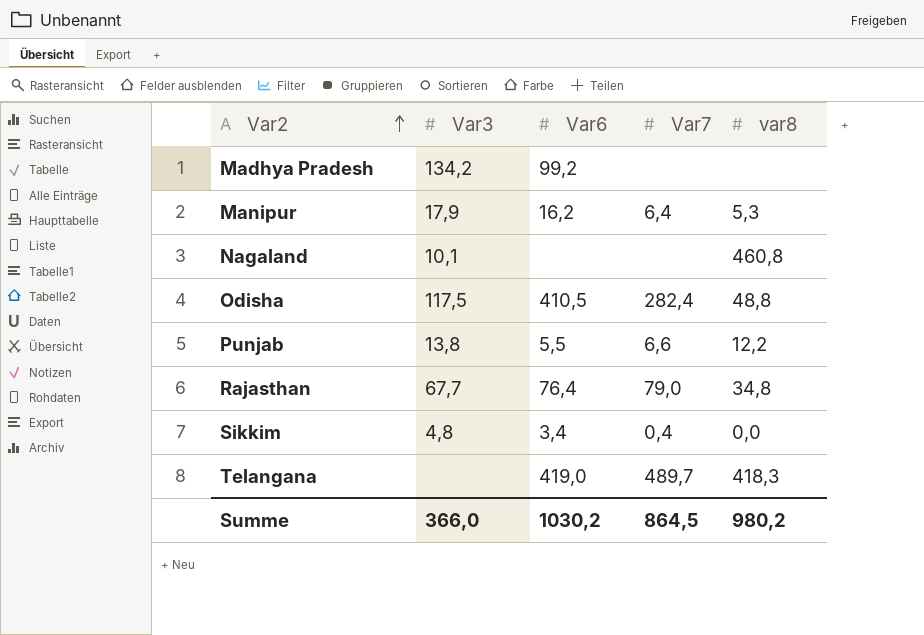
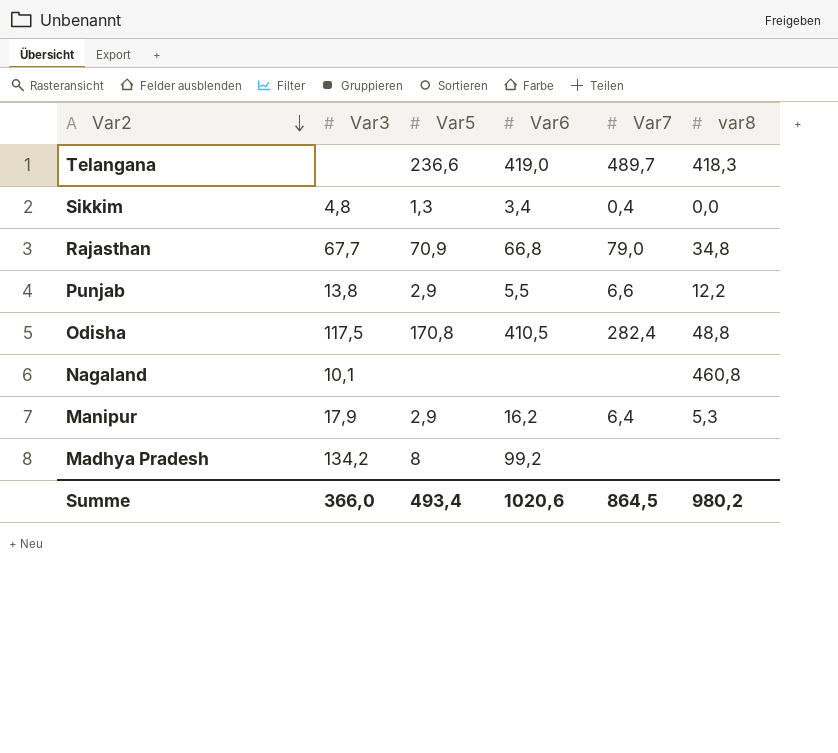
row order: Var2 ascending -> Var2 descending
column Var5 | position: none -> 3
Rajasthan | Var6: 76,4 -> 66,8
Summe | Var6: 1030,2 -> 1020,6

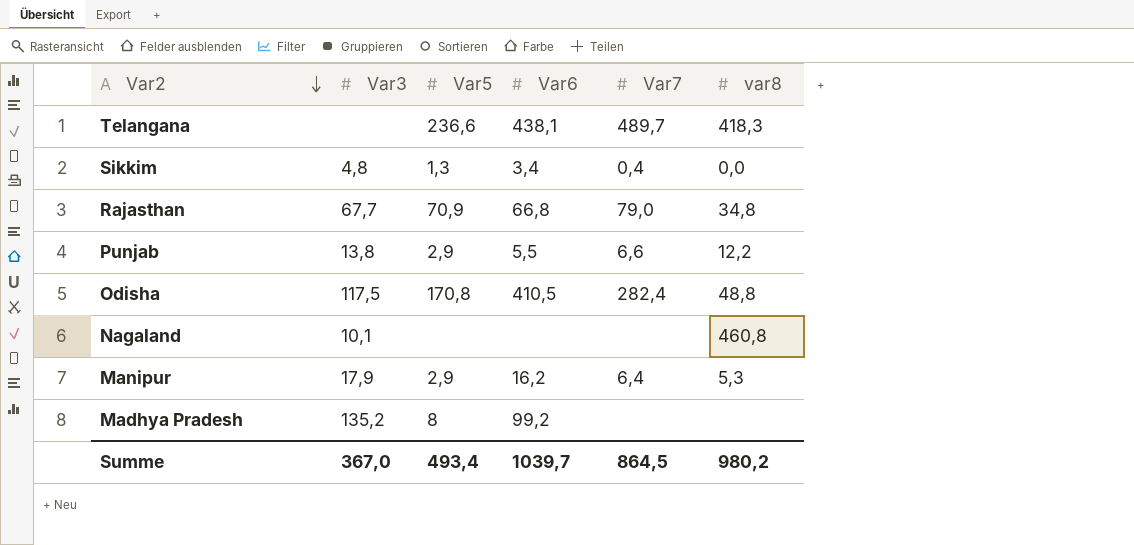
Telangana | Var6: 419,0 -> 438,1
Madhya Pradesh | Var3: 134,2 -> 135,2
Summe | Var3: 366,0 -> 367,0
Summe | Var6: 1020,6 -> 1039,7

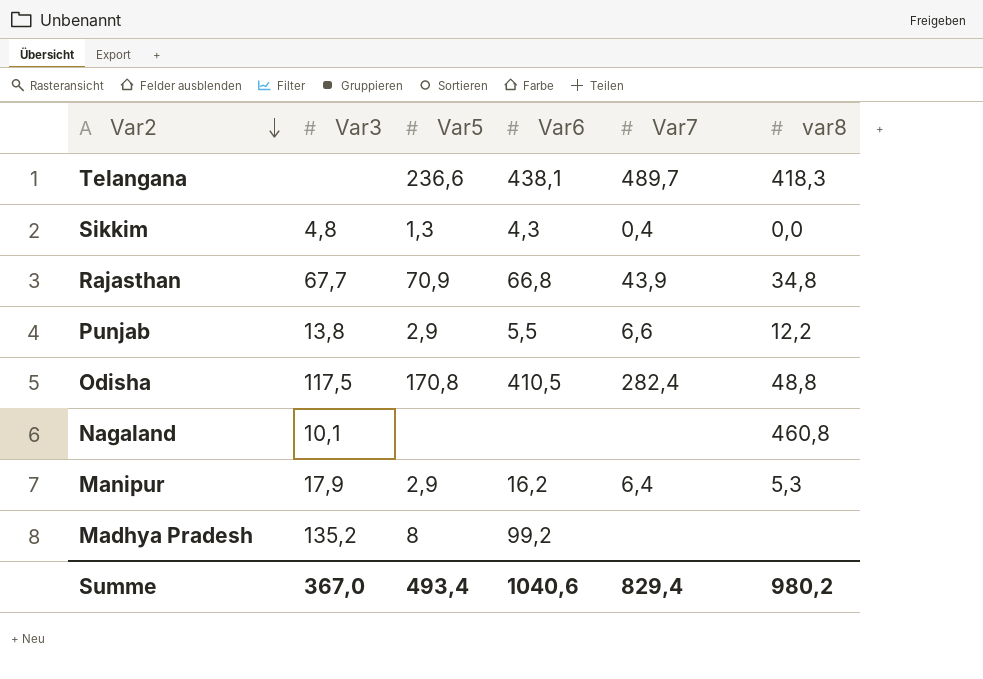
Sikkim | Var6: 3,4 -> 4,3
Rajasthan | Var7: 79,0 -> 43,9
Summe | Var6: 1039,7 -> 1040,6
Summe | Var7: 864,5 -> 829,4

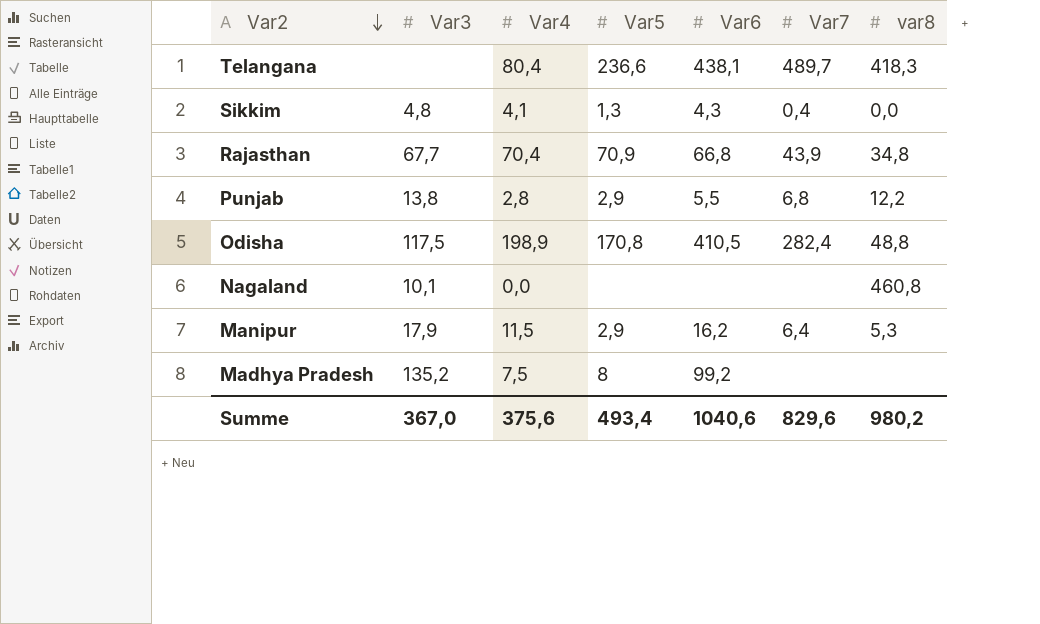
column Var4 | position: none -> 3
Punjab | Var7: 6,6 -> 6,8
Summe | Var7: 829,4 -> 829,6

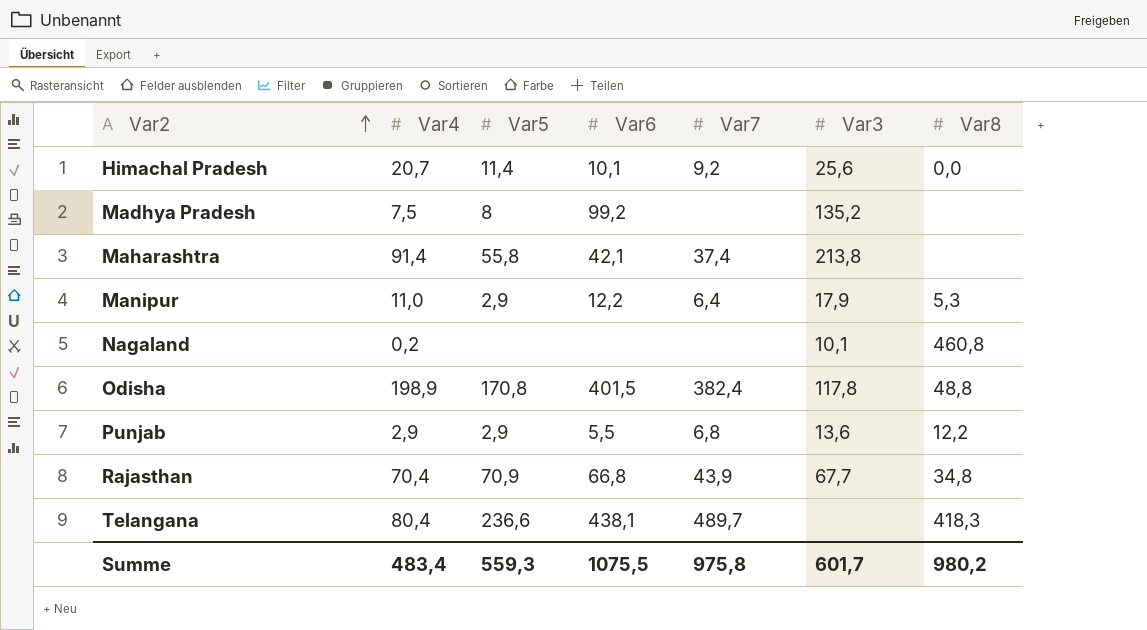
row order: Var2 descending -> Var2 ascending
column Var3 | position: 2 -> 6
column name: var8 -> Var8
row Sikkim: 4,8 | 4,1 | 1,3 | 4,3 | 0,4 | 0,0 -> none
row Himachal Pradesh: none -> 20,7 | 11,4 | 10,1 | 9,2 | 25,6 | 0,0
row Maharashtra: none -> 91,4 | 55,8 | 42,1 | 37,4 | 213,8 | none
Manipur | Var4: 11,5 -> 11,0
Manipur | Var6: 16,2 -> 12,2
Nagaland | Var4: 0,0 -> 0,2
Odisha | Var6: 410,5 -> 401,5
Odisha | Var7: 282,4 -> 382,4
Odisha | Var3: 117,5 -> 117,8
Punjab | Var4: 2,8 -> 2,9
Punjab | Var3: 13,8 -> 13,6
Summe | Var4: 375,6 -> 483,4
Summe | Var5: 493,4 -> 559,3
Summe | Var6: 1040,6 -> 1075,5
Summe | Var7: 829,6 -> 975,8
Summe | Var3: 367,0 -> 601,7

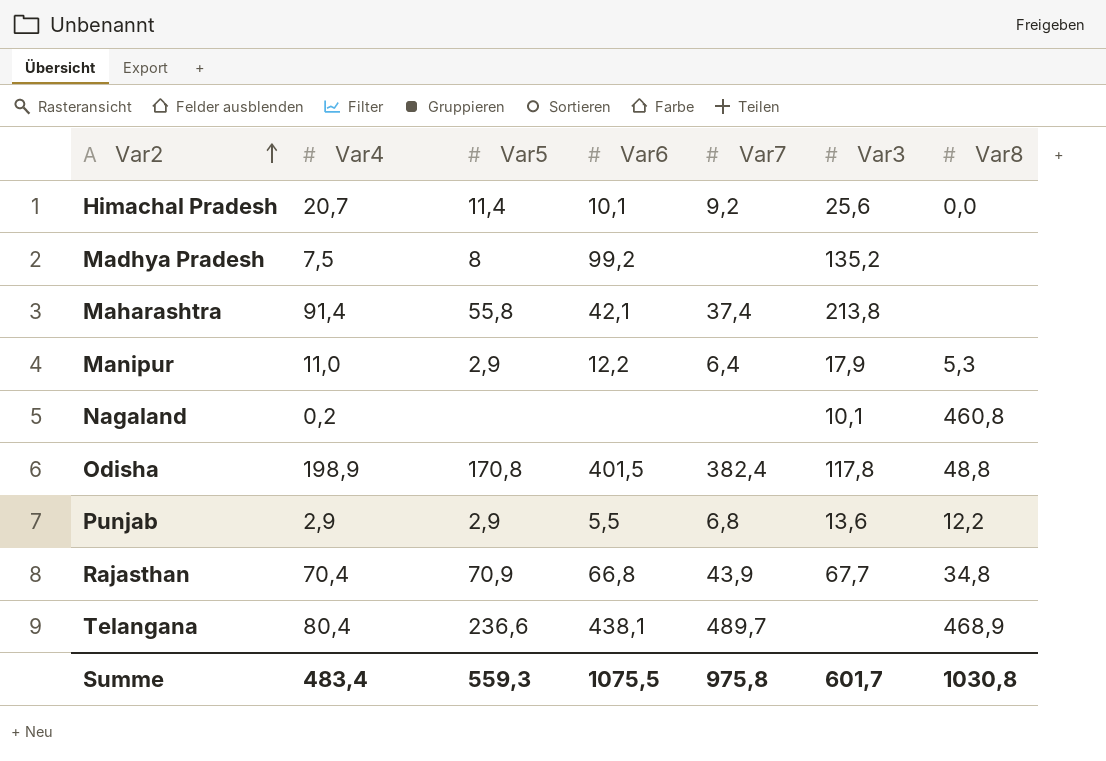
Telangana | Var8: 418,3 -> 468,9
Summe | Var8: 980,2 -> 1030,8

